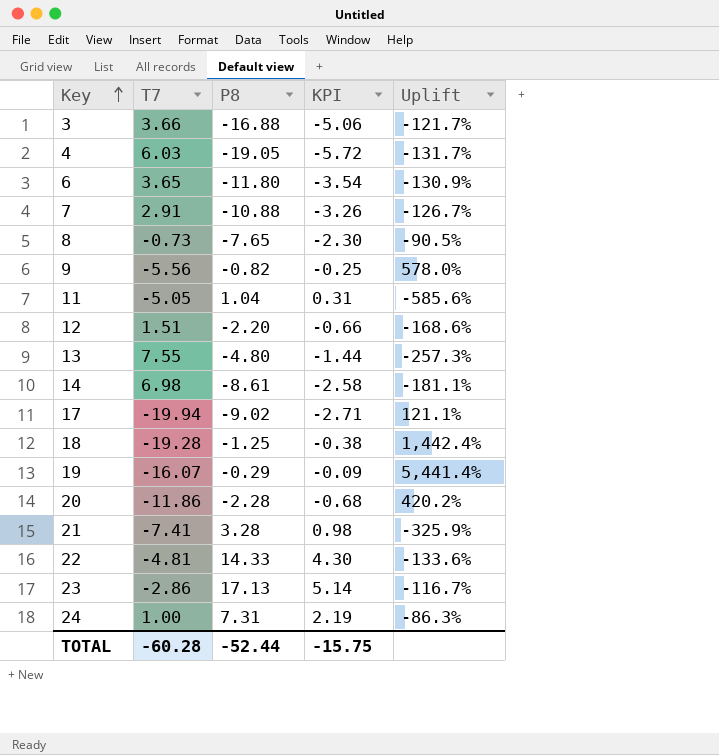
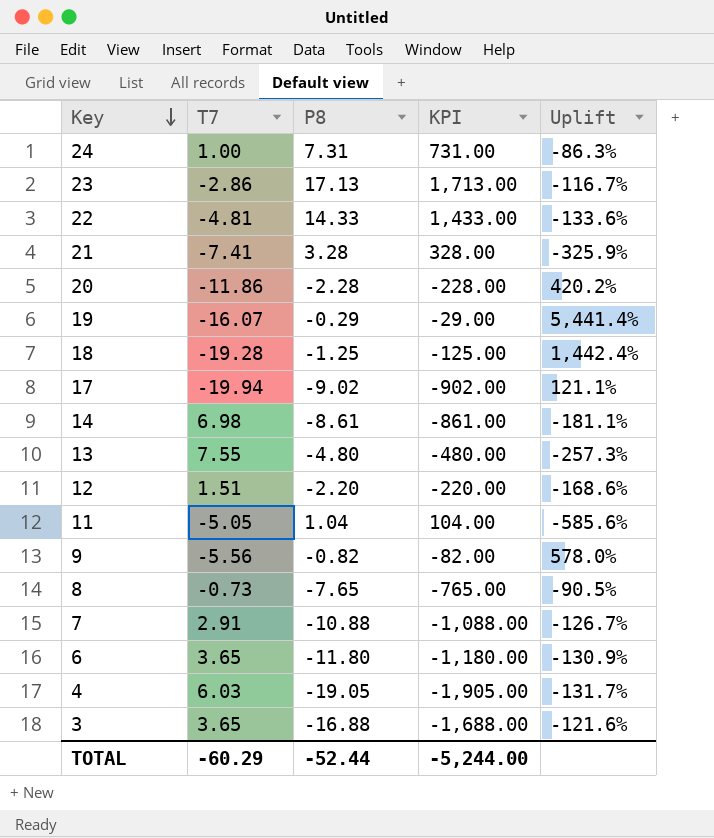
row order: Key ascending -> Key descending
column KPI | formula: [P8] * 0.3 -> [P8] * 100
3 | T7: 3.66 -> 3.65
3 | Uplift: -121.7% -> -121.6%
TOTAL | T7: -60.28 -> -60.29
TOTAL | KPI: -15.75 -> -5,244.00

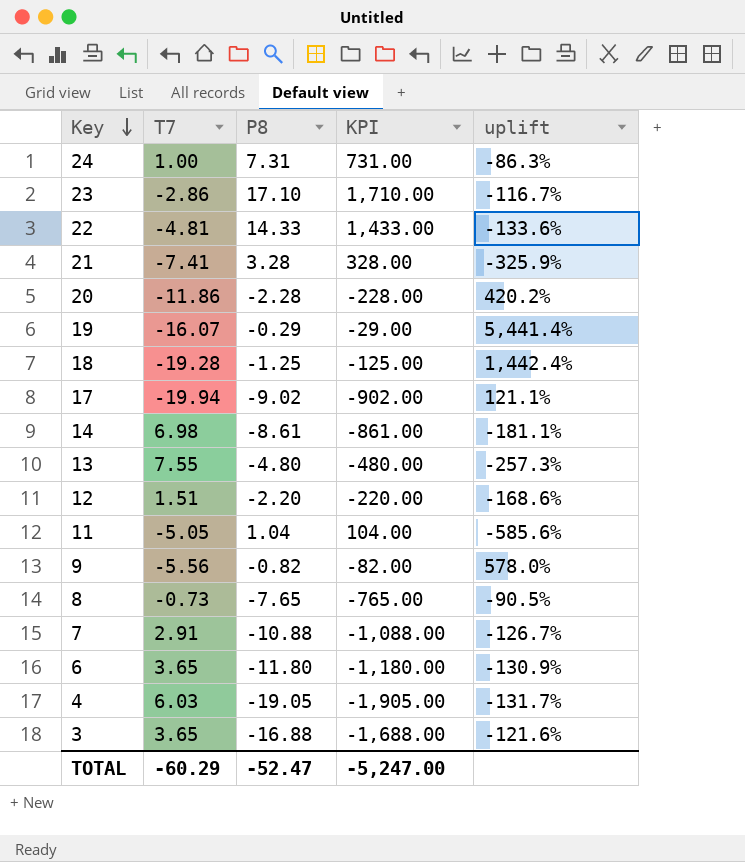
column name: Uplift -> uplift
23 | P8: 17.13 -> 17.10
23 | KPI: 1,713.00 -> 1,710.00
TOTAL | P8: -52.44 -> -52.47
TOTAL | KPI: -5,244.00 -> -5,247.00

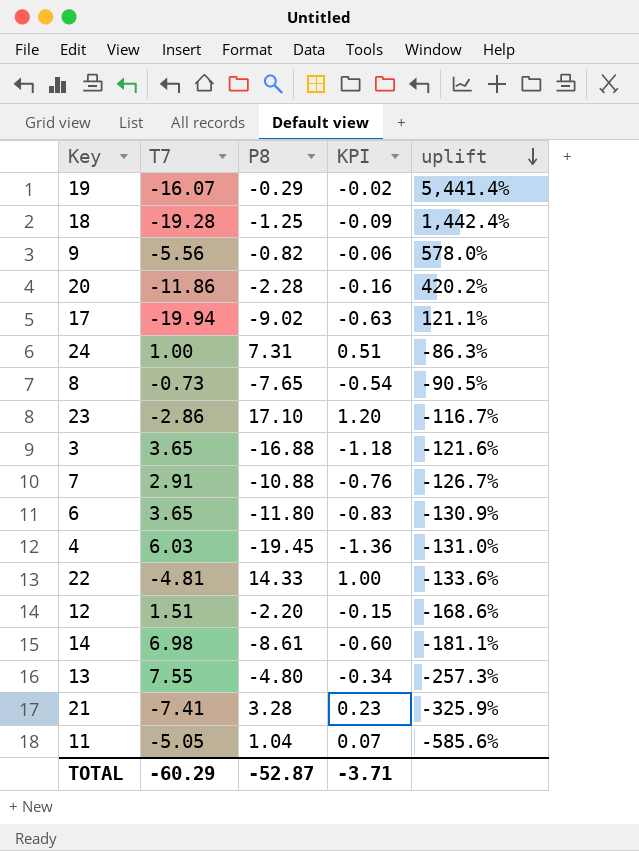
row order: Key descending -> uplift descending
column KPI | formula: [P8] * 100 -> [P8] * 0.07
4 | P8: -19.05 -> -19.45
4 | uplift: -131.7% -> -131.0%
TOTAL | P8: -52.47 -> -52.87
TOTAL | KPI: -5,247.00 -> -3.71

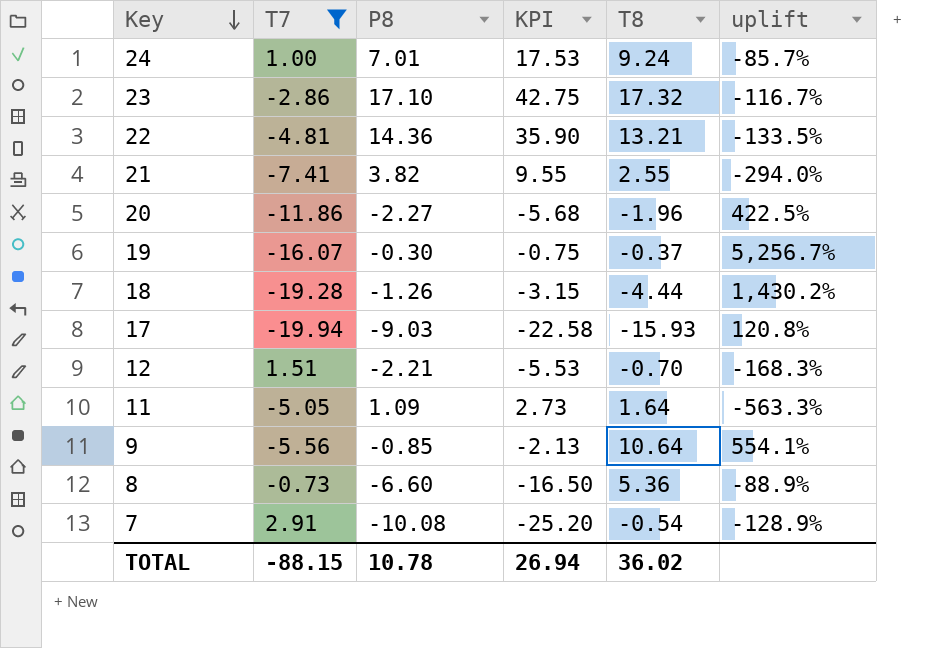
filter: none -> T7 <= 2.91
row order: uplift descending -> Key descending
column KPI | formula: [P8] * 0.07 -> [P8] * 2.5
column T8 | position: none -> 5
24 | P8: 7.31 -> 7.01
24 | uplift: -86.3% -> -85.7%
22 | P8: 14.33 -> 14.36
22 | uplift: -133.6% -> -133.5%
21 | P8: 3.28 -> 3.82
21 | uplift: -325.9% -> -294.0%
20 | P8: -2.28 -> -2.27
20 | uplift: 420.2% -> 422.5%
19 | P8: -0.29 -> -0.30
19 | uplift: 5,441.4% -> 5,256.7%
18 | P8: -1.25 -> -1.26
18 | uplift: 1,442.4% -> 1,430.2%
17 | P8: -9.02 -> -9.03
17 | uplift: 121.1% -> 120.8%
12 | P8: -2.20 -> -2.21
12 | uplift: -168.6% -> -168.3%
11 | P8: 1.04 -> 1.09
11 | uplift: -585.6% -> -563.3%
9 | P8: -0.82 -> -0.85
9 | uplift: 578.0% -> 554.1%
8 | P8: -7.65 -> -6.60
8 | uplift: -90.5% -> -88.9%
7 | P8: -10.88 -> -10.08
7 | uplift: -126.7% -> -128.9%
TOTAL | T7: -60.29 -> -88.15
TOTAL | P8: -52.87 -> 10.78
TOTAL | KPI: -3.71 -> 26.94

